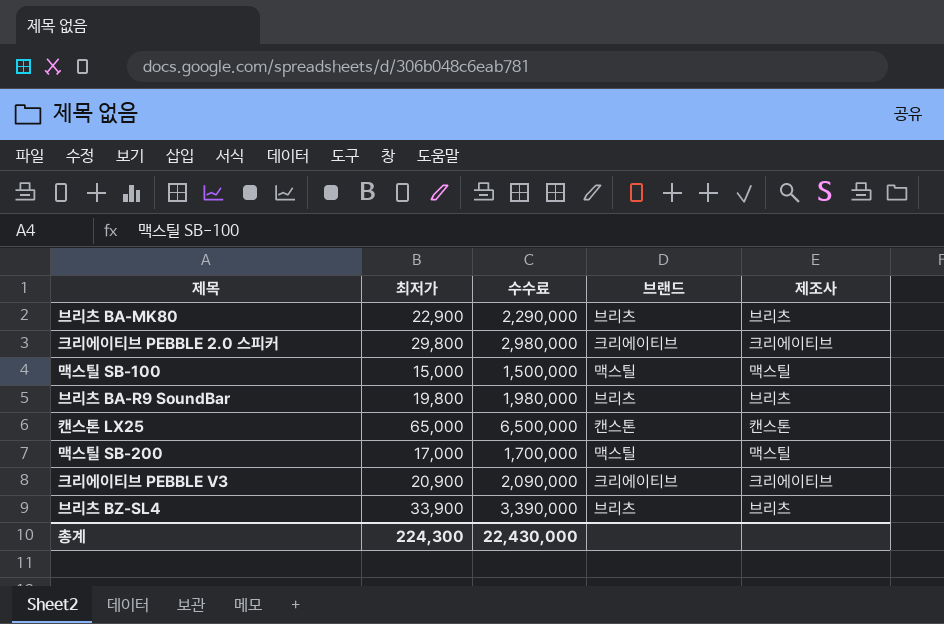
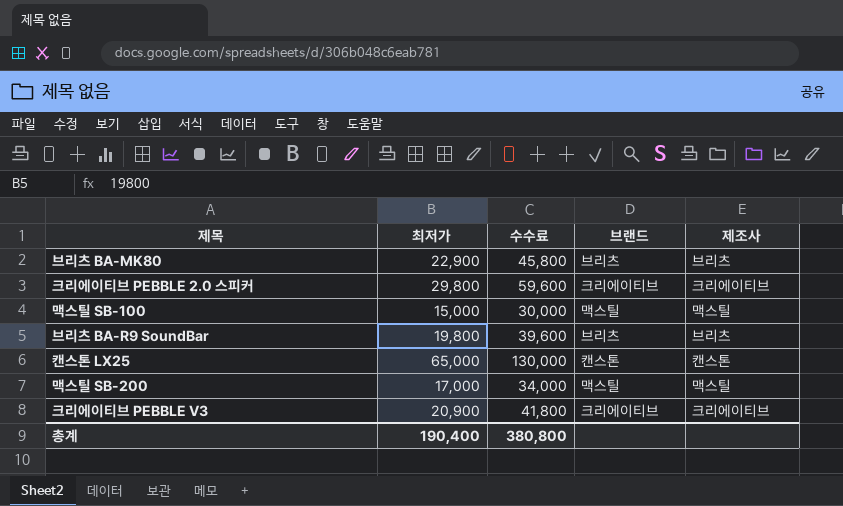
column 수수료 | formula: [최저가] * 100 -> [최저가] * 2
row 브리츠 BZ-SL4: 33,900 | 3,390,000 | 브리츠 | 브리츠 -> none
총계 | 최저가: 224,300 -> 190,400
총계 | 수수료: 22,430,000 -> 380,800

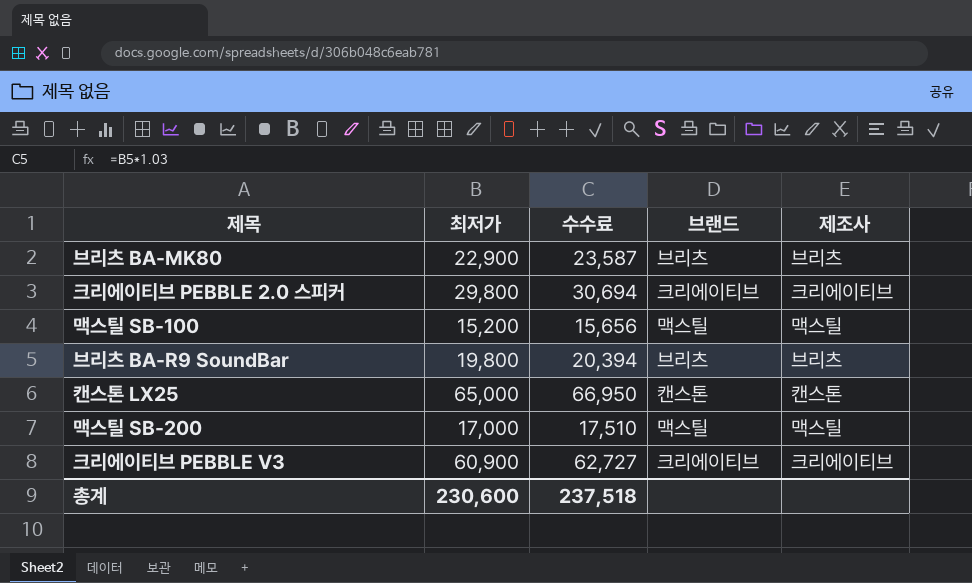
column 수수료 | formula: [최저가] * 2 -> [최저가] * 1.03
맥스틸 SB-100 | 최저가: 15,000 -> 15,200
크리에이티브 PEBBLE V3 | 최저가: 20,900 -> 60,900
총계 | 최저가: 190,400 -> 230,600
총계 | 수수료: 380,800 -> 237,518

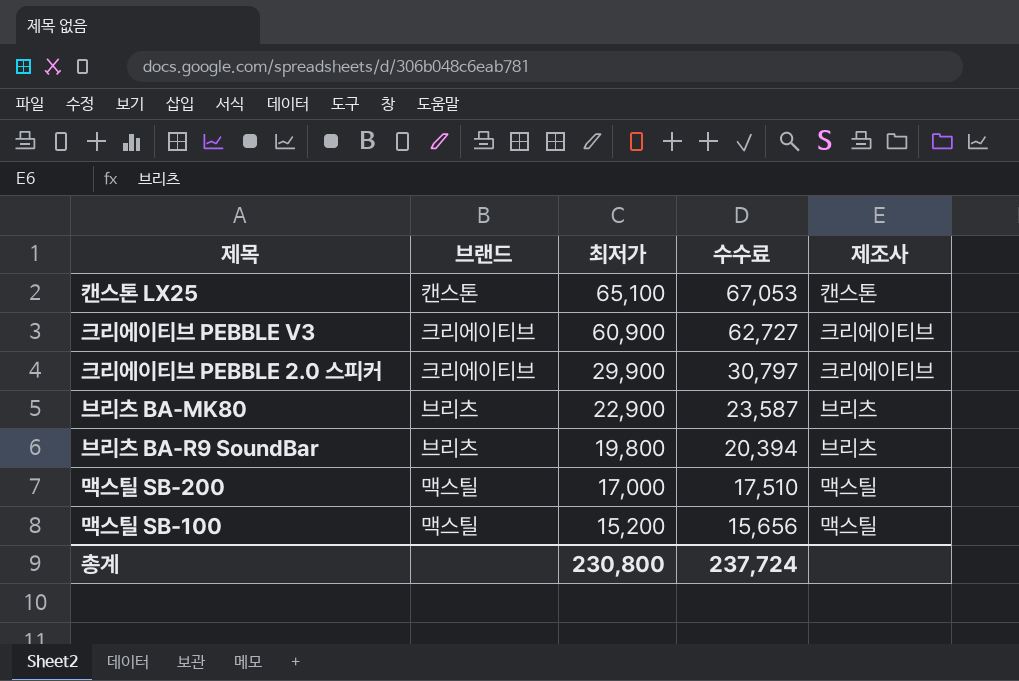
row order: none -> 최저가 descending
column 브랜드 | position: 4 -> 2
캔스톤 LX25 | 최저가: 65,000 -> 65,100
캔스톤 LX25 | 수수료: 66,950 -> 67,053
크리에이티브 PEBBLE 2.0 스피커 | 최저가: 29,800 -> 29,900
크리에이티브 PEBBLE 2.0 스피커 | 수수료: 30,694 -> 30,797
총계 | 최저가: 230,600 -> 230,800
총계 | 수수료: 237,518 -> 237,724

